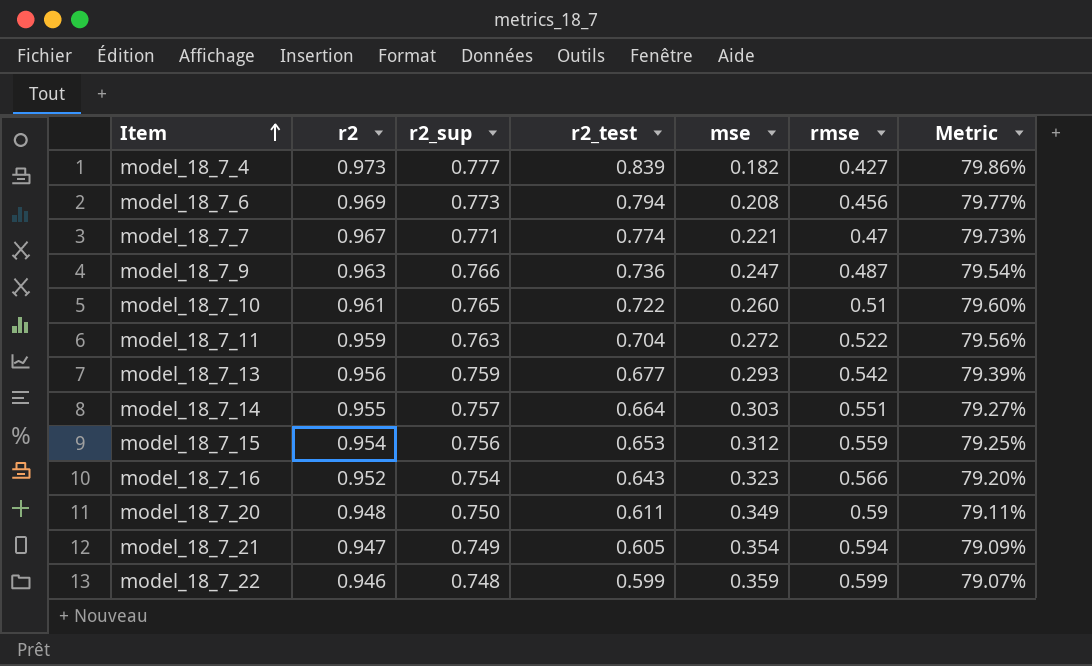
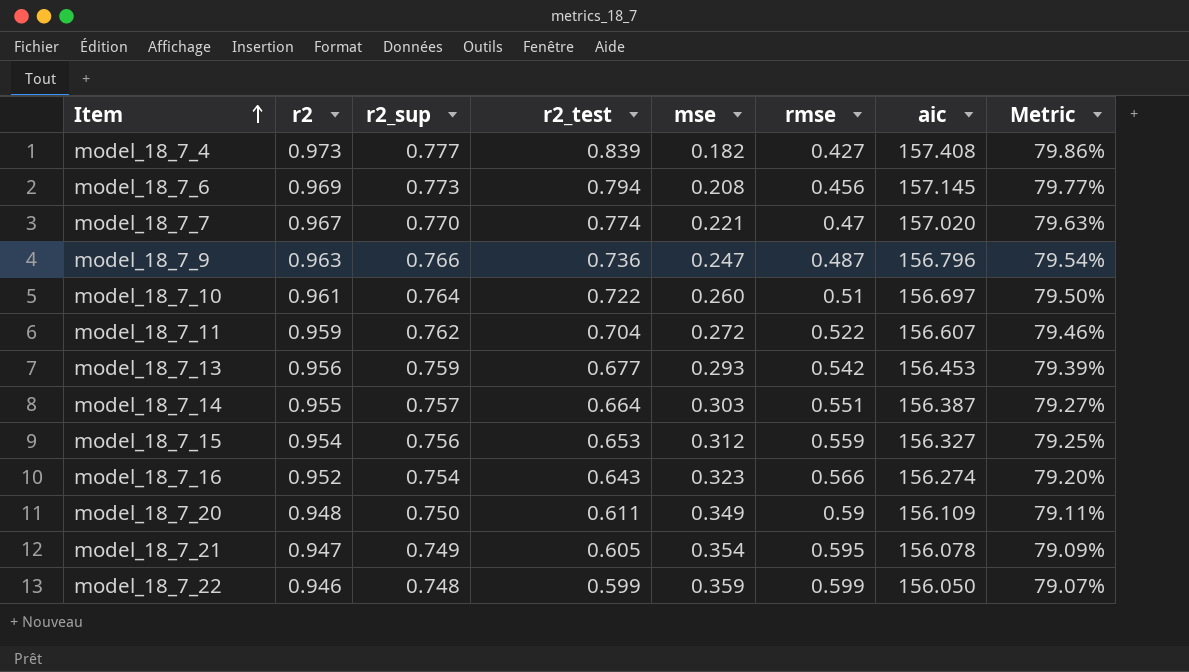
column aic | position: none -> 7
model_18_7_7 | r2_sup: 0.771 -> 0.770
model_18_7_7 | Metric: 79.73% -> 79.63%
model_18_7_10 | r2_sup: 0.765 -> 0.764
model_18_7_10 | Metric: 79.60% -> 79.50%
model_18_7_11 | r2_sup: 0.763 -> 0.762
model_18_7_11 | Metric: 79.56% -> 79.46%
model_18_7_21 | rmse: 0.594 -> 0.595

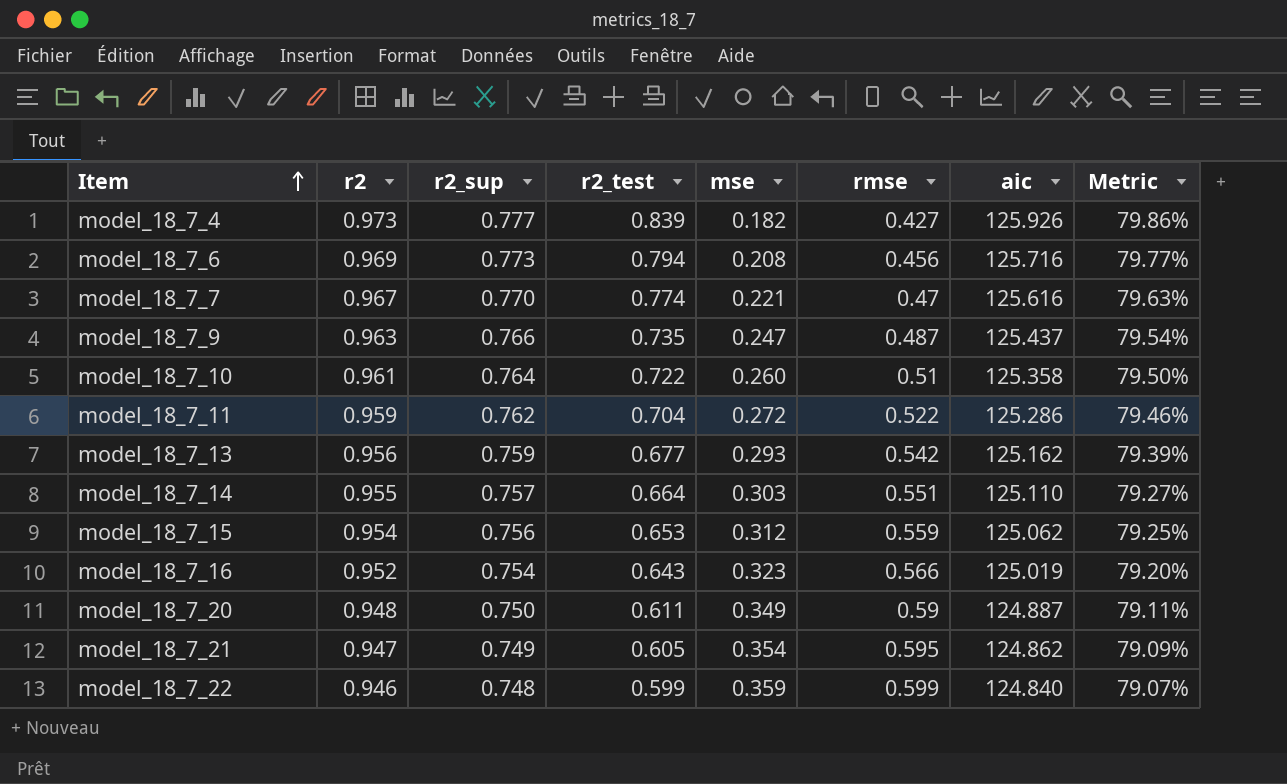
model_18_7_4 | aic: 157.408 -> 125.926
model_18_7_6 | aic: 157.145 -> 125.716
model_18_7_7 | aic: 157.020 -> 125.616
model_18_7_9 | r2_test: 0.736 -> 0.735
model_18_7_9 | aic: 156.796 -> 125.437
model_18_7_10 | aic: 156.697 -> 125.358
model_18_7_11 | aic: 156.607 -> 125.286
model_18_7_13 | aic: 156.453 -> 125.162
model_18_7_14 | aic: 156.387 -> 125.110
model_18_7_15 | aic: 156.327 -> 125.062
model_18_7_16 | aic: 156.274 -> 125.019
model_18_7_20 | aic: 156.109 -> 124.887
model_18_7_21 | aic: 156.078 -> 124.862
model_18_7_22 | aic: 156.050 -> 124.840

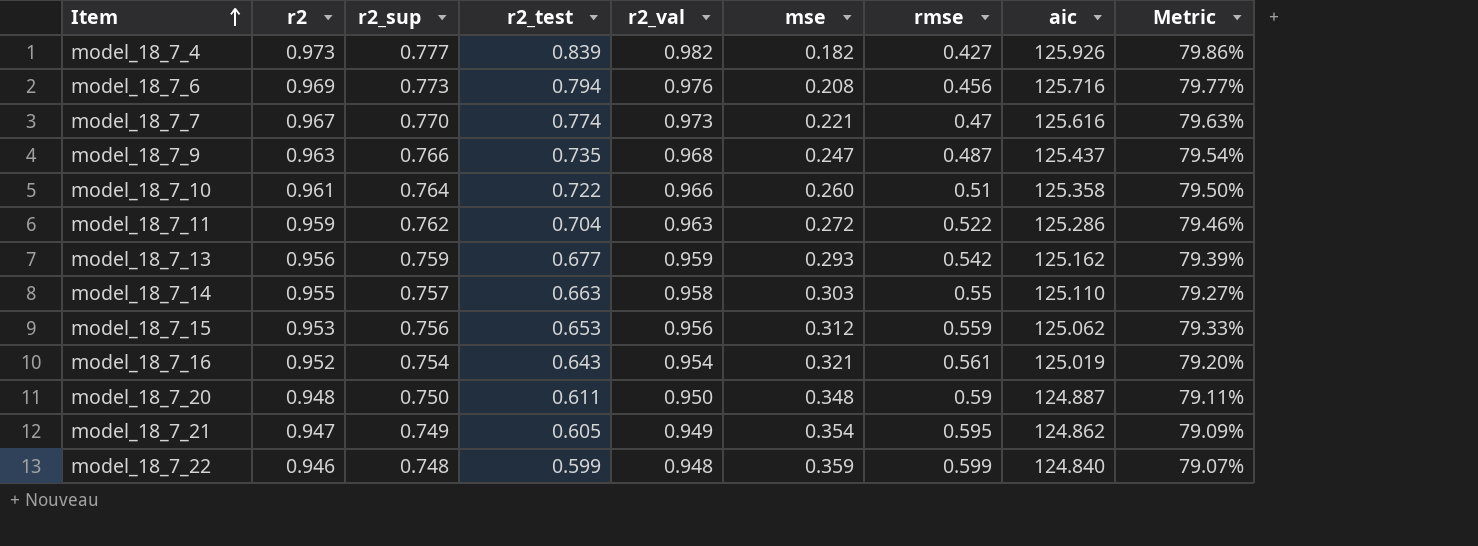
column r2_val | position: none -> 5
model_18_7_14 | r2_test: 0.664 -> 0.663
model_18_7_14 | rmse: 0.551 -> 0.55
model_18_7_15 | r2: 0.954 -> 0.953
model_18_7_15 | Metric: 79.25% -> 79.33%
model_18_7_16 | mse: 0.323 -> 0.321
model_18_7_16 | rmse: 0.566 -> 0.561
model_18_7_20 | mse: 0.349 -> 0.348

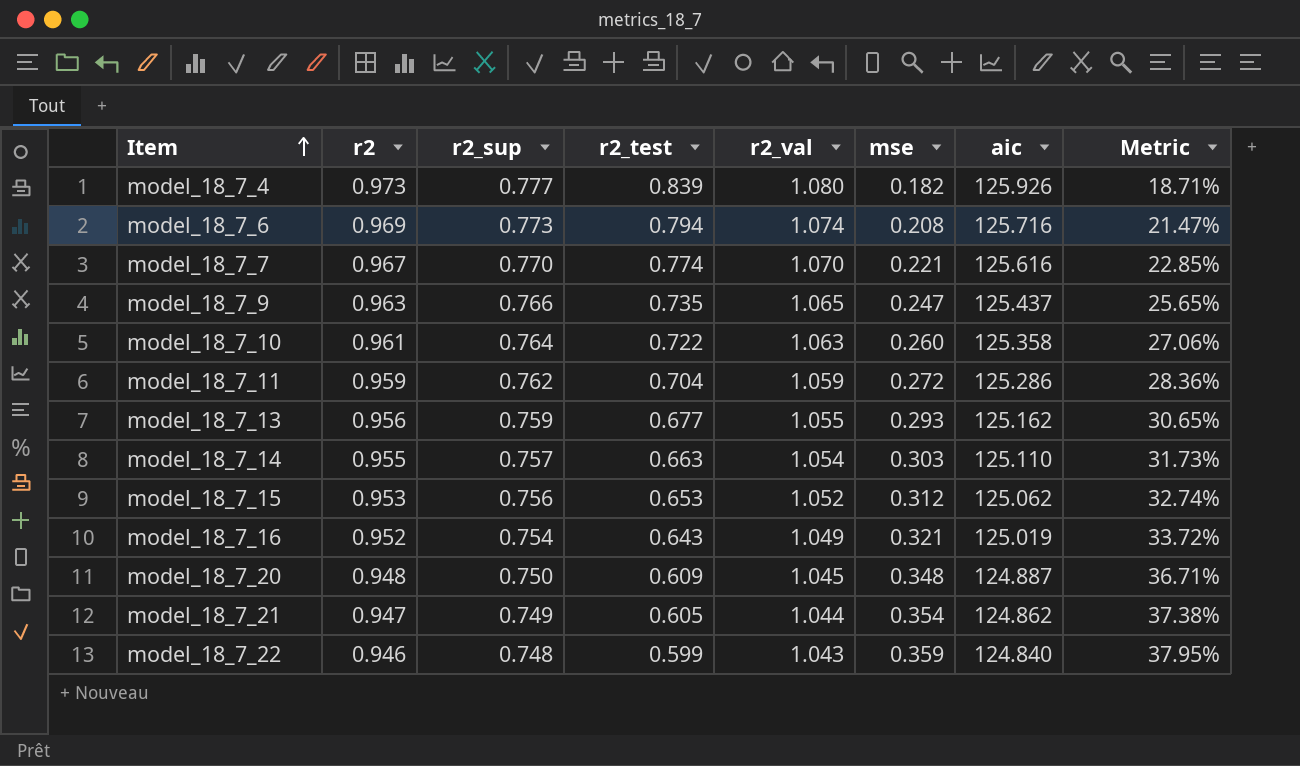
column rmse | position: 7 -> none
column Metric | formula: [r2_sup] / [r2] -> [mse] / [r2]
model_18_7_4 | r2_val: 0.982 -> 1.080
model_18_7_6 | r2_val: 0.976 -> 1.074
model_18_7_7 | r2_val: 0.973 -> 1.070
model_18_7_9 | r2_val: 0.968 -> 1.065
model_18_7_10 | r2_val: 0.966 -> 1.063
model_18_7_11 | r2_val: 0.963 -> 1.059
model_18_7_13 | r2_val: 0.959 -> 1.055
model_18_7_14 | r2_val: 0.958 -> 1.054
model_18_7_15 | r2_val: 0.956 -> 1.052
model_18_7_16 | r2_val: 0.954 -> 1.049
model_18_7_20 | r2_test: 0.611 -> 0.609
model_18_7_20 | r2_val: 0.950 -> 1.045
model_18_7_21 | r2_val: 0.949 -> 1.044
model_18_7_22 | r2_val: 0.948 -> 1.043

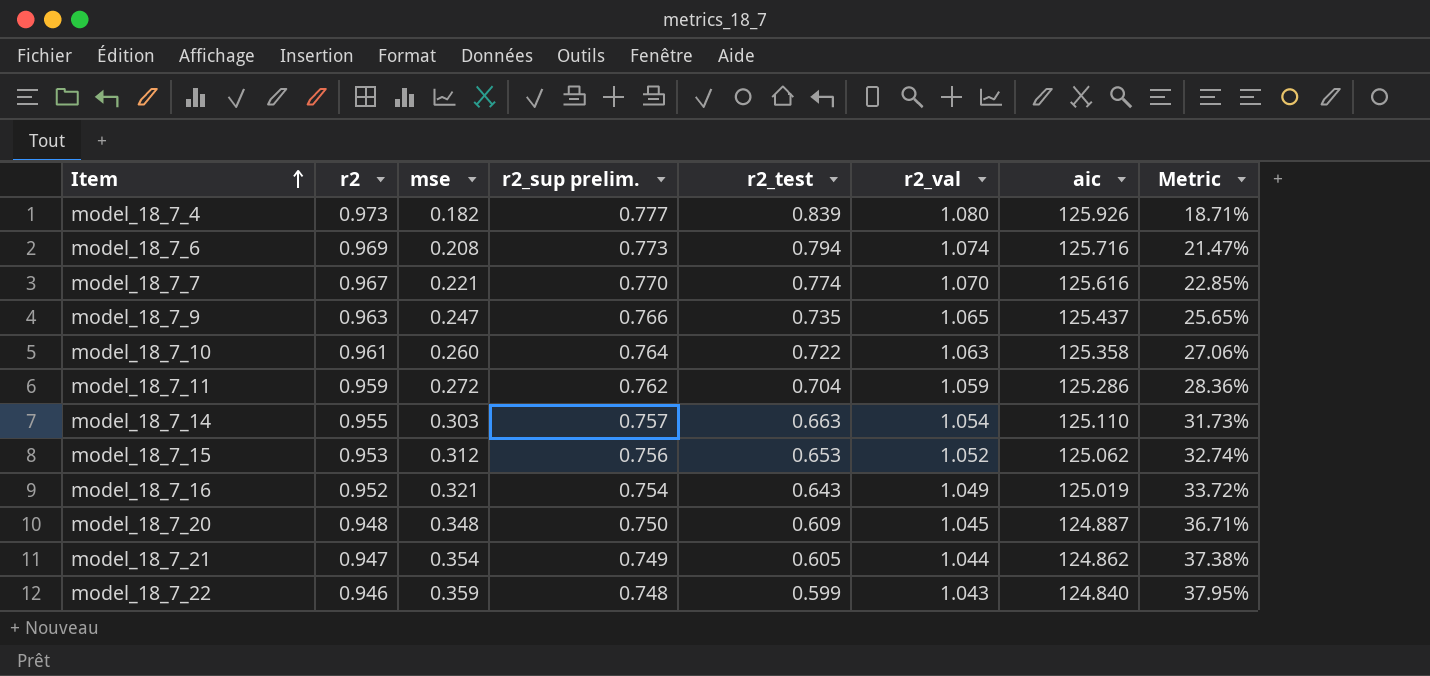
column mse | position: 6 -> 3
column name: r2_sup -> r2_sup prelim.
row model_18_7_13: 0.956 | 0.759 | 0.677 | 1.055 | 0.293 | 125.162 | 30.65% -> none

